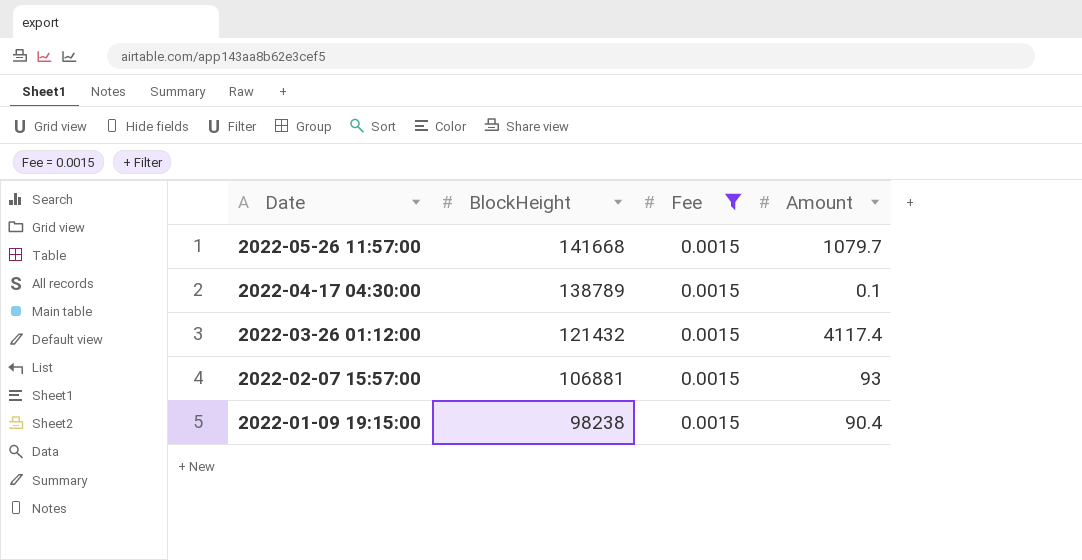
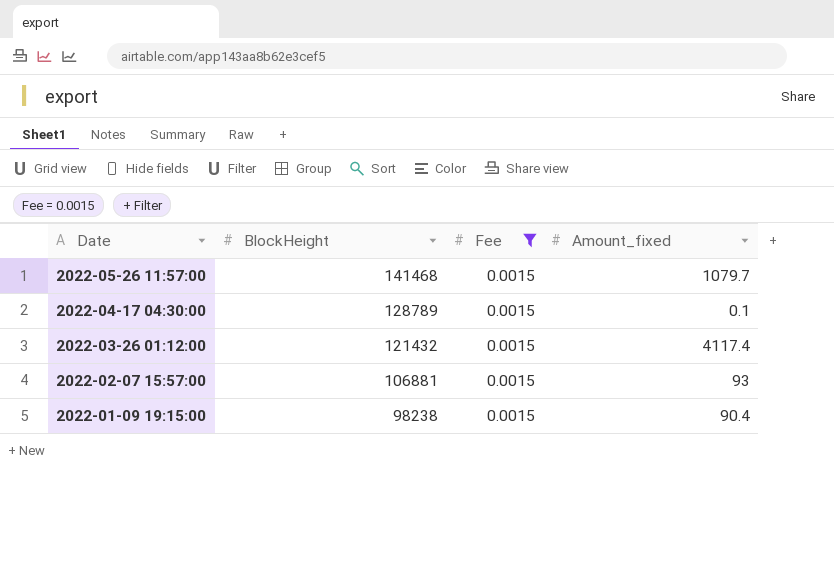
column name: Amount -> Amount_fixed
2022-05-26 11:57:00 | BlockHeight: 141668 -> 141468
2022-04-17 04:30:00 | BlockHeight: 138789 -> 128789

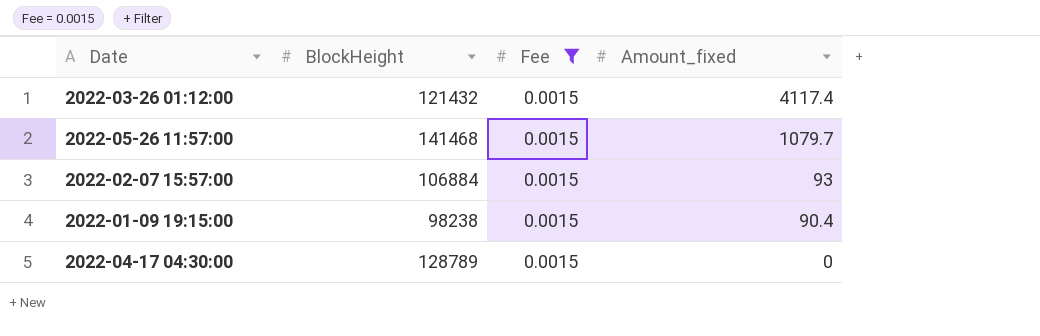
row order: Date descending -> Amount_fixed descending
2022-02-07 15:57:00 | BlockHeight: 106881 -> 106884
2022-04-17 04:30:00 | Amount_fixed: 0.1 -> 0

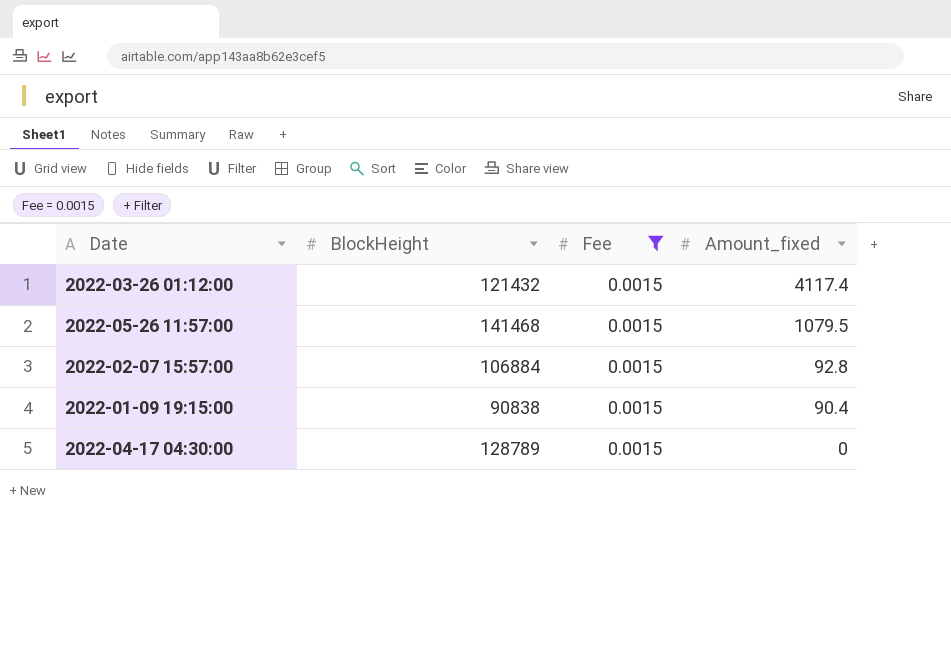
2022-05-26 11:57:00 | Amount_fixed: 1079.7 -> 1079.5
2022-02-07 15:57:00 | Amount_fixed: 93 -> 92.8
2022-01-09 19:15:00 | BlockHeight: 98238 -> 90838

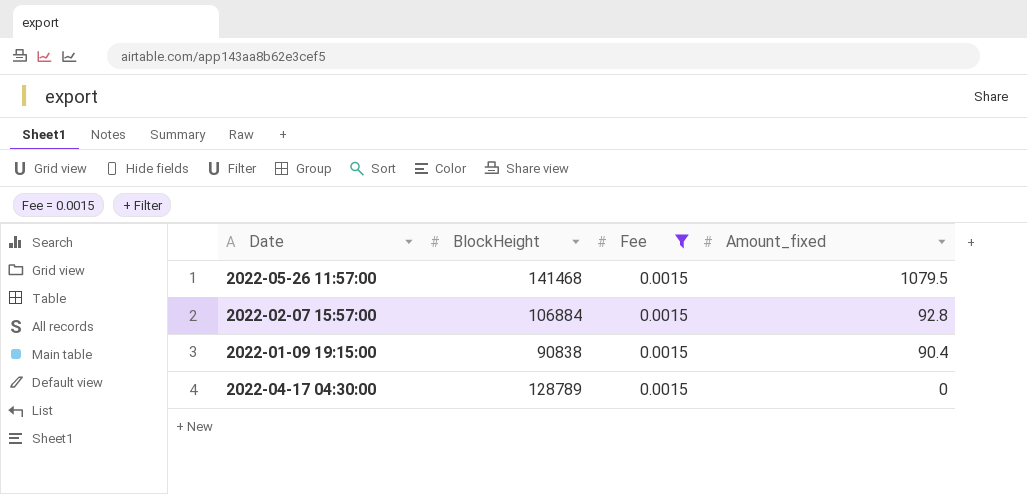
row 2022-03-26 01:12:00: 121432 | 0.0015 | 4117.4 -> none

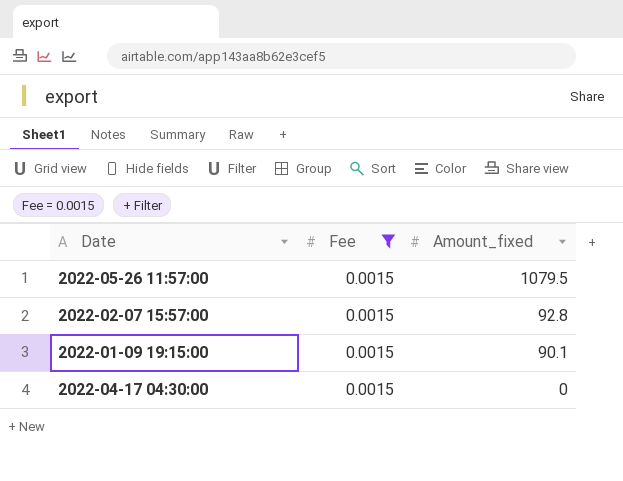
column BlockHeight | position: 2 -> none
2022-01-09 19:15:00 | Amount_fixed: 90.4 -> 90.1

